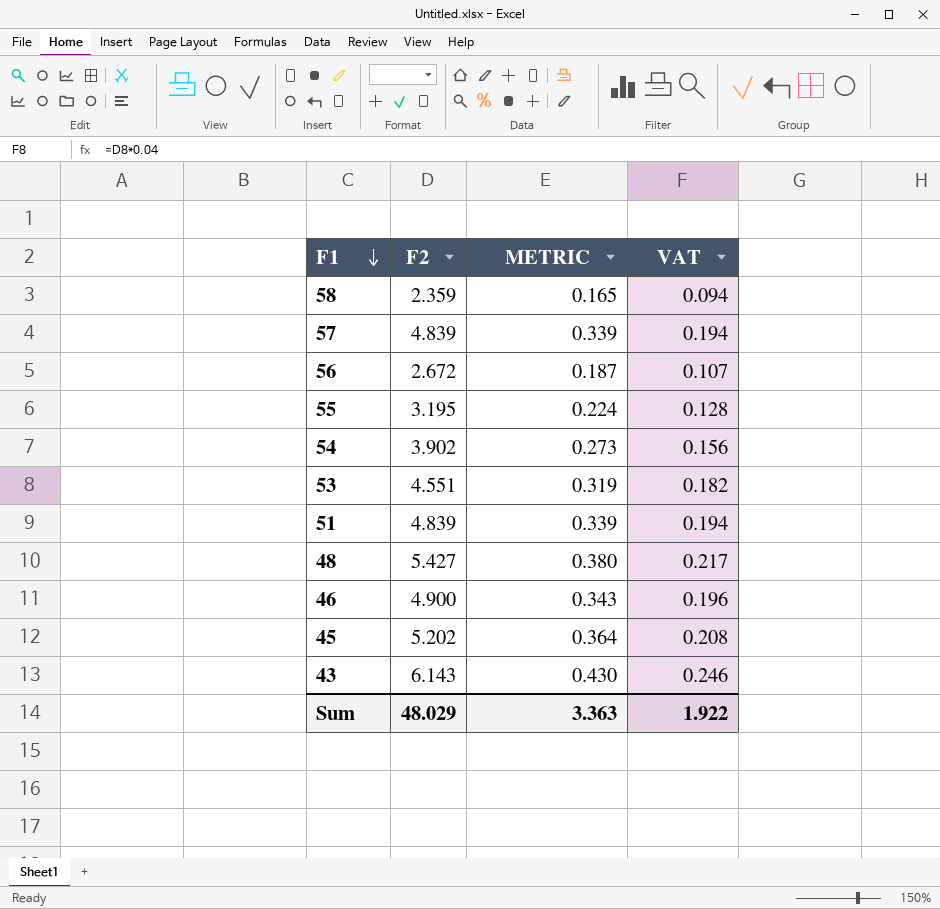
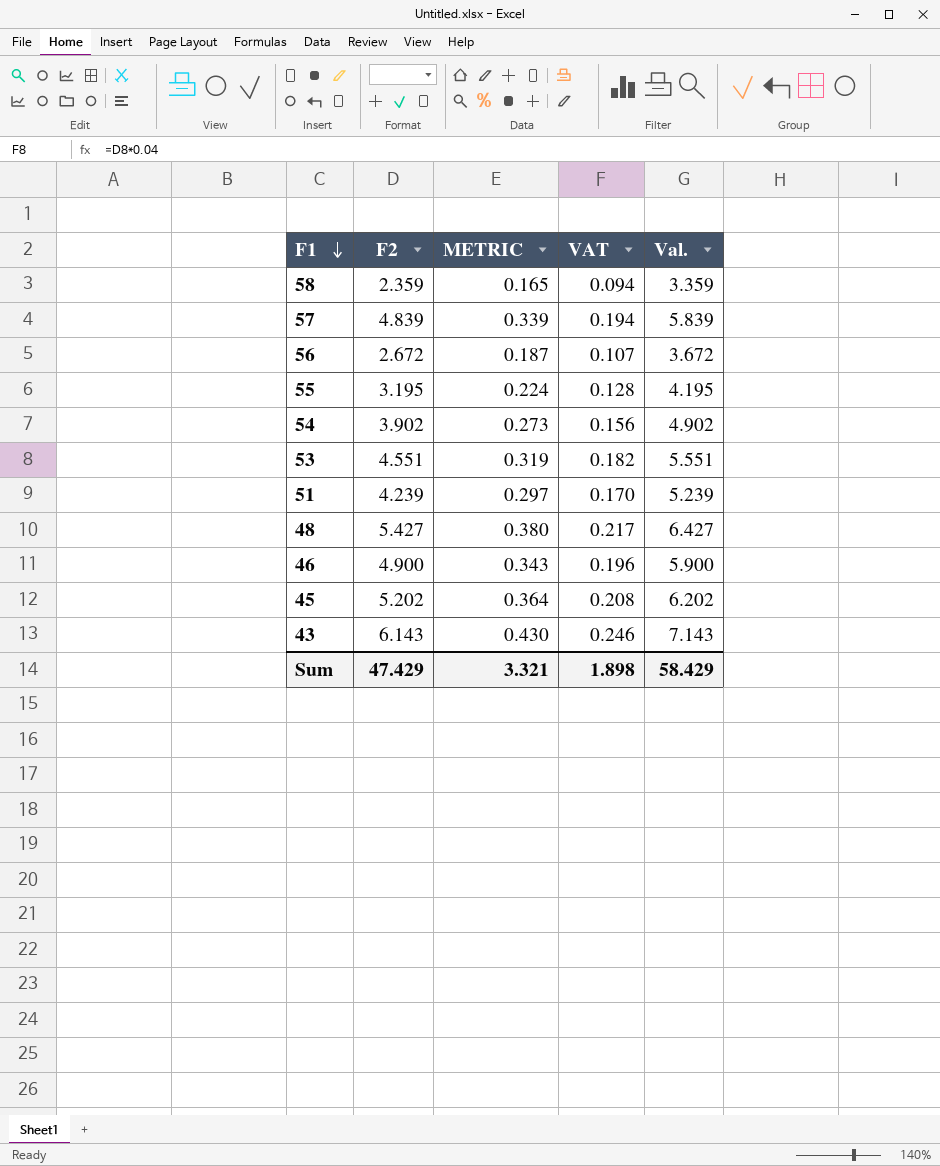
column Val. | formula: none -> [F2] + 1
51 | F2: 4.839 -> 4.239
51 | METRIC: 0.339 -> 0.297
51 | VAT: 0.194 -> 0.170
Sum | F2: 48.029 -> 47.429
Sum | METRIC: 3.363 -> 3.321
Sum | VAT: 1.922 -> 1.898

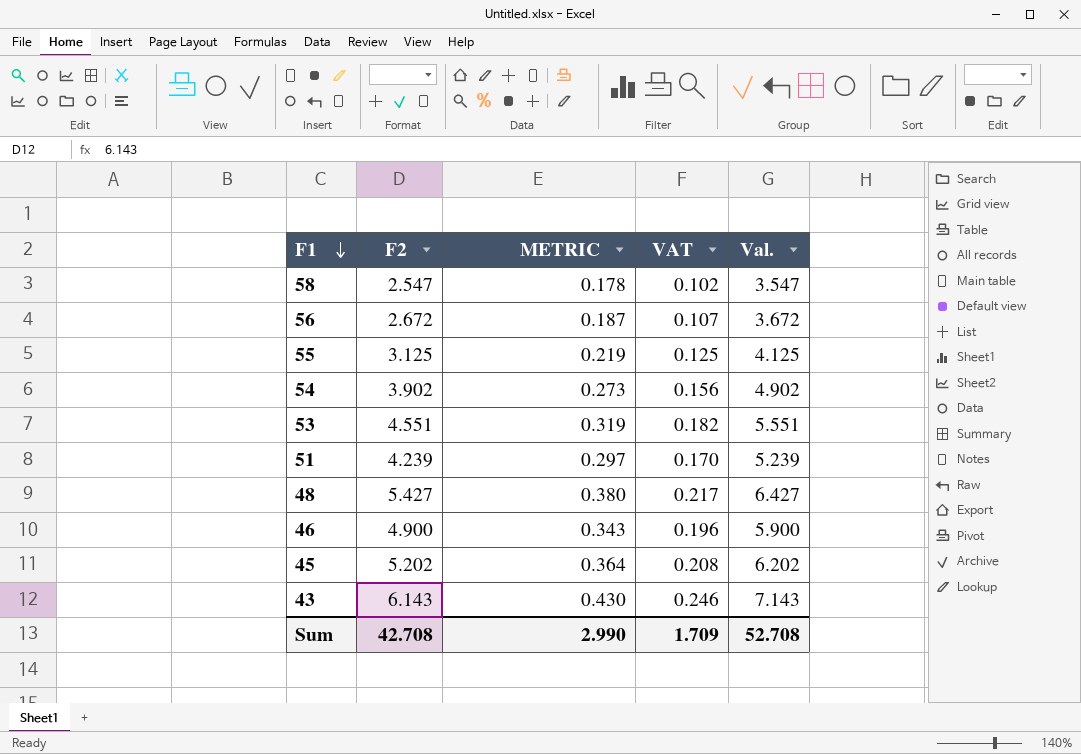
row 57: 4.839 | 0.339 | 0.194 | 5.839 -> none
58 | F2: 2.359 -> 2.547
58 | METRIC: 0.165 -> 0.178
58 | VAT: 0.094 -> 0.102
58 | Val.: 3.359 -> 3.547
55 | F2: 3.195 -> 3.125
55 | METRIC: 0.224 -> 0.219
55 | VAT: 0.128 -> 0.125
55 | Val.: 4.195 -> 4.125
Sum | F2: 47.429 -> 42.708
Sum | METRIC: 3.321 -> 2.990
Sum | VAT: 1.898 -> 1.709
Sum | Val.: 58.429 -> 52.708

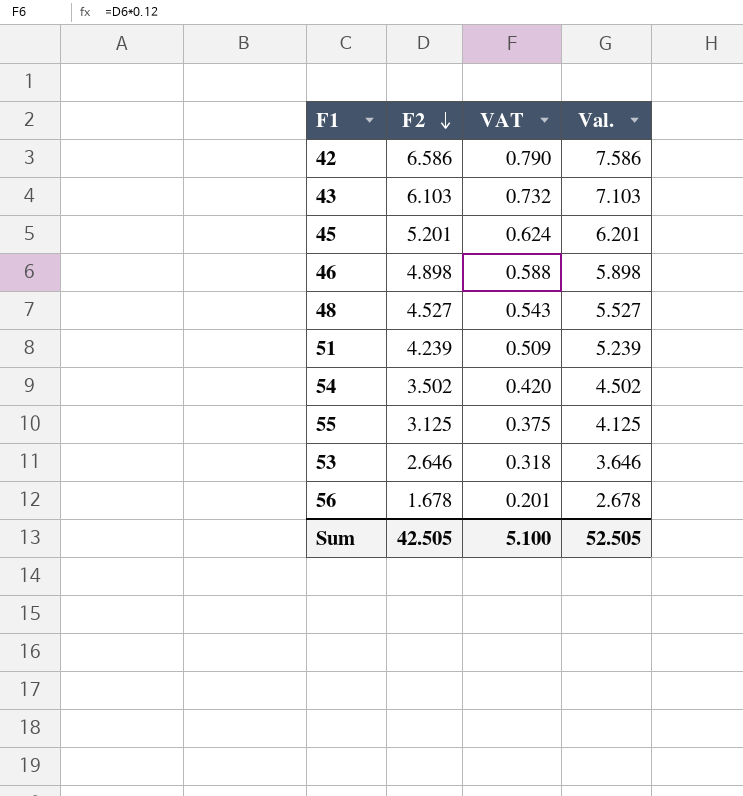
row order: F1 descending -> F2 descending
column METRIC | formula: [F2] * 0.07 -> none
column VAT | formula: [F2] * 0.04 -> [F2] * 0.12
row 58: 2.547 | 0.178 | 0.102 | 3.547 -> none
row 42: none -> 6.586 | 0.790 | 7.586
43 | F2: 6.143 -> 6.103
43 | Val.: 7.143 -> 7.103
45 | F2: 5.202 -> 5.201
45 | Val.: 6.202 -> 6.201
46 | F2: 4.900 -> 4.898
46 | Val.: 5.900 -> 5.898
48 | F2: 5.427 -> 4.527
48 | Val.: 6.427 -> 5.527
54 | F2: 3.902 -> 3.502
54 | Val.: 4.902 -> 4.502
53 | F2: 4.551 -> 2.646
53 | Val.: 5.551 -> 3.646
56 | F2: 2.672 -> 1.678
56 | Val.: 3.672 -> 2.678
Sum | F2: 42.708 -> 42.505
Sum | VAT: 1.709 -> 5.100
Sum | Val.: 52.708 -> 52.505

